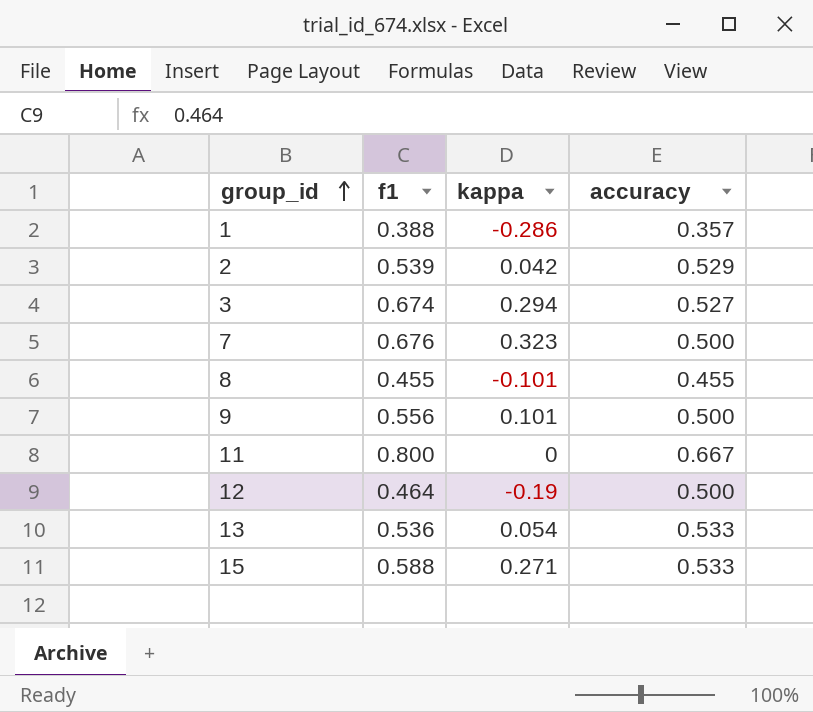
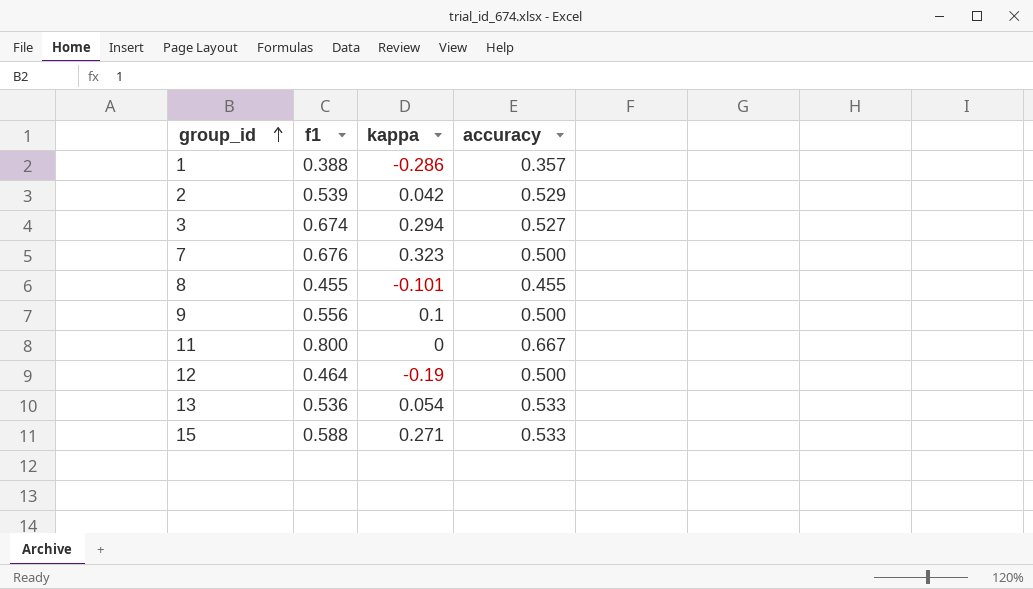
9 | kappa: 0.101 -> 0.1

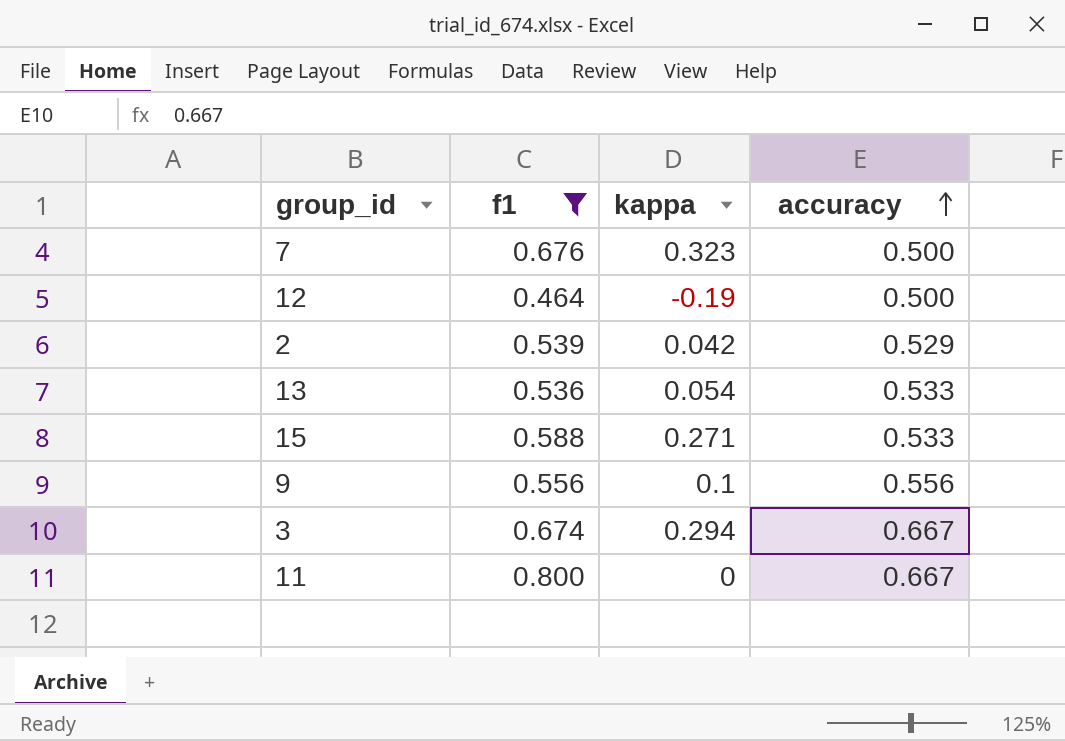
filter: none -> f1 >= 0.464
row order: group_id ascending -> accuracy ascending
9 | accuracy: 0.500 -> 0.556
3 | accuracy: 0.527 -> 0.667

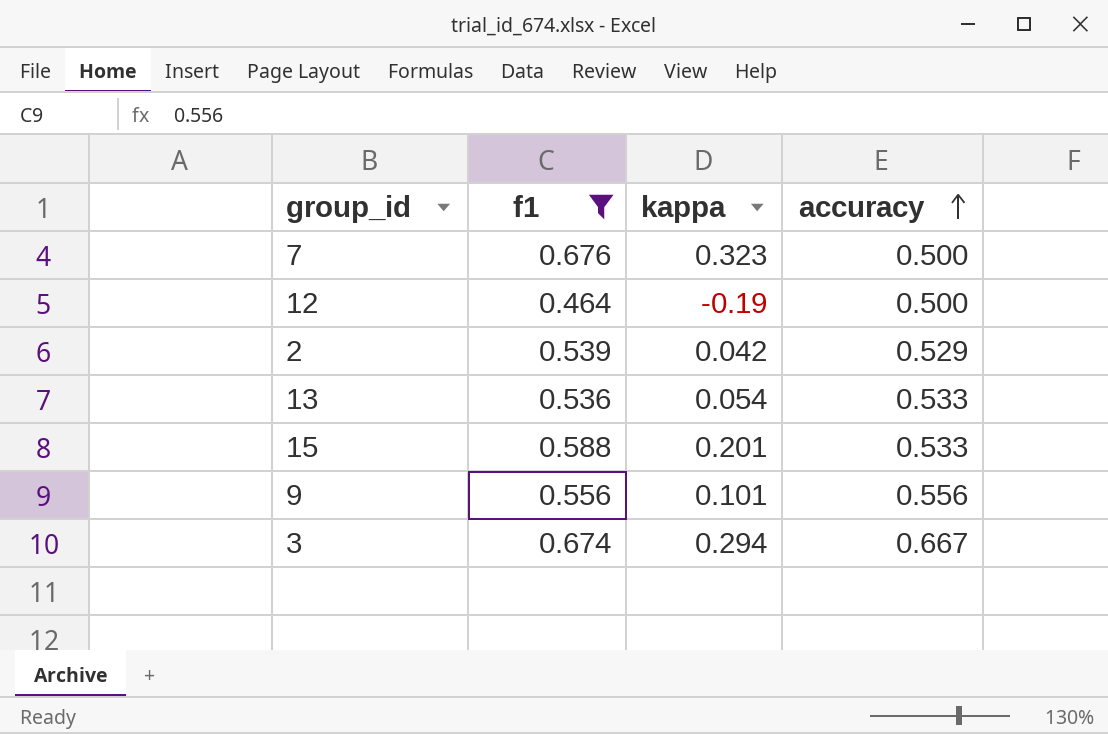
row 11: 0.800 | 0 | 0.667 -> none
15 | kappa: 0.271 -> 0.201
9 | kappa: 0.1 -> 0.101

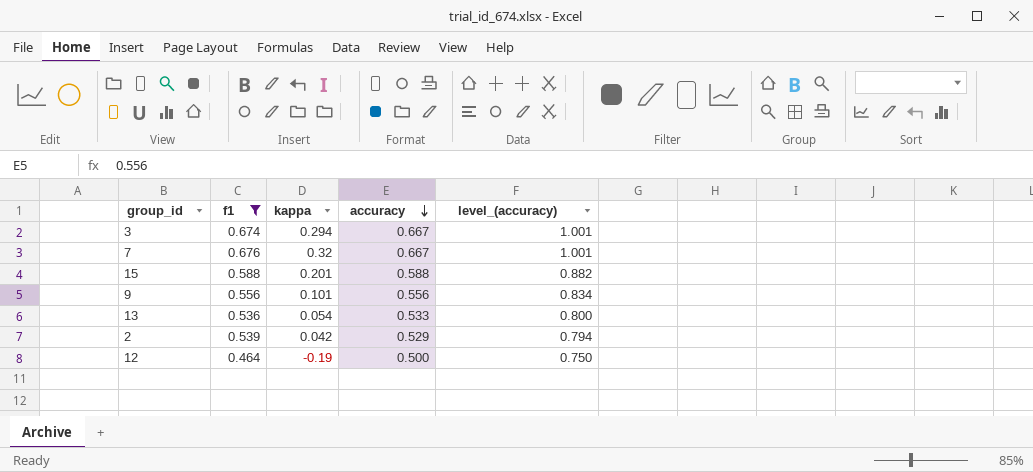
row order: accuracy ascending -> accuracy descending
column level_(accuracy) | formula: none -> [accuracy] * 1.5
7 | kappa: 0.323 -> 0.32
7 | accuracy: 0.500 -> 0.667
15 | accuracy: 0.533 -> 0.588

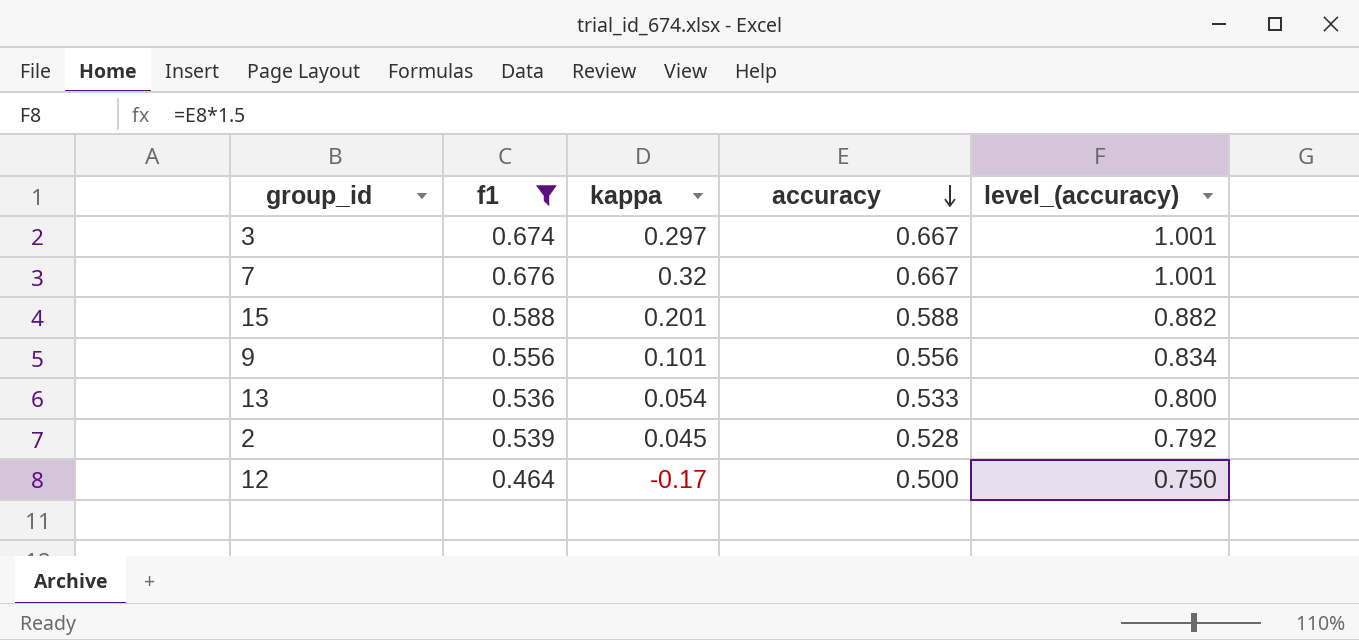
3 | kappa: 0.294 -> 0.297
2 | kappa: 0.042 -> 0.045
2 | accuracy: 0.529 -> 0.528
2 | level_(accuracy): 0.794 -> 0.792
12 | kappa: -0.19 -> -0.17

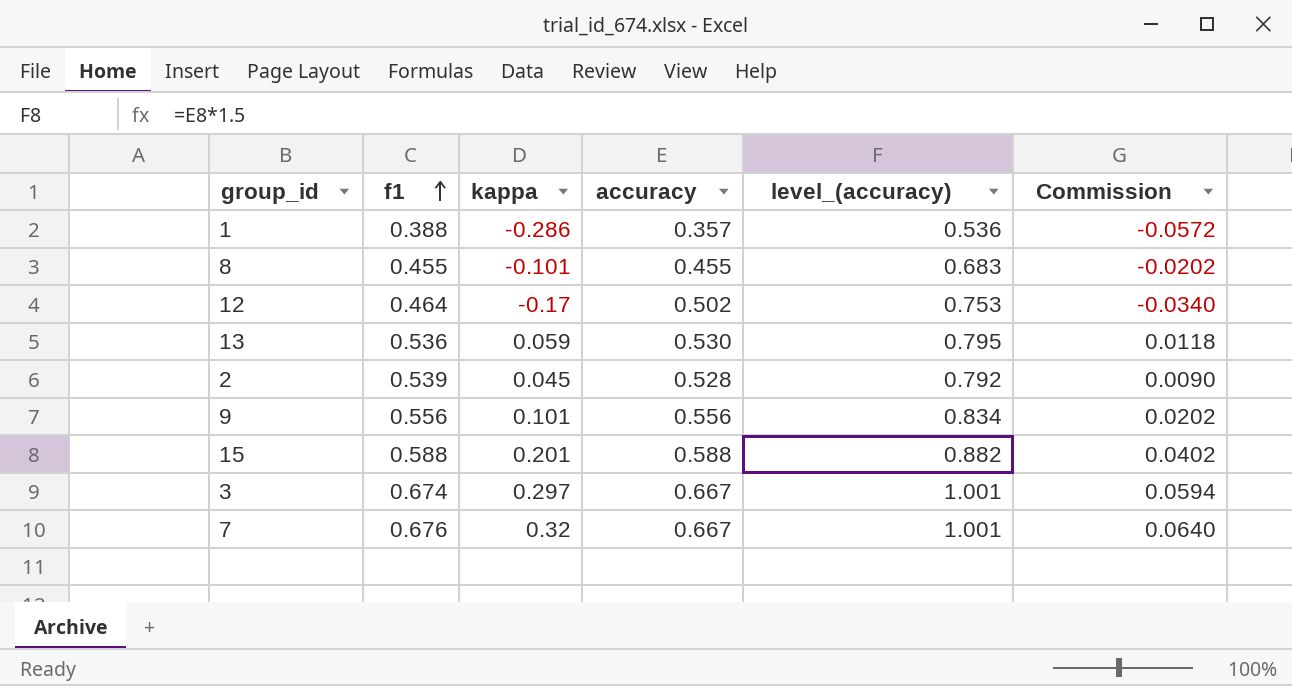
filter: f1 >= 0.464 -> none
row order: accuracy descending -> f1 ascending
column Commission | formula: none -> [kappa] * 0.2
12 | accuracy: 0.500 -> 0.502
12 | level_(accuracy): 0.750 -> 0.753
13 | kappa: 0.054 -> 0.059
13 | accuracy: 0.533 -> 0.530
13 | level_(accuracy): 0.800 -> 0.795

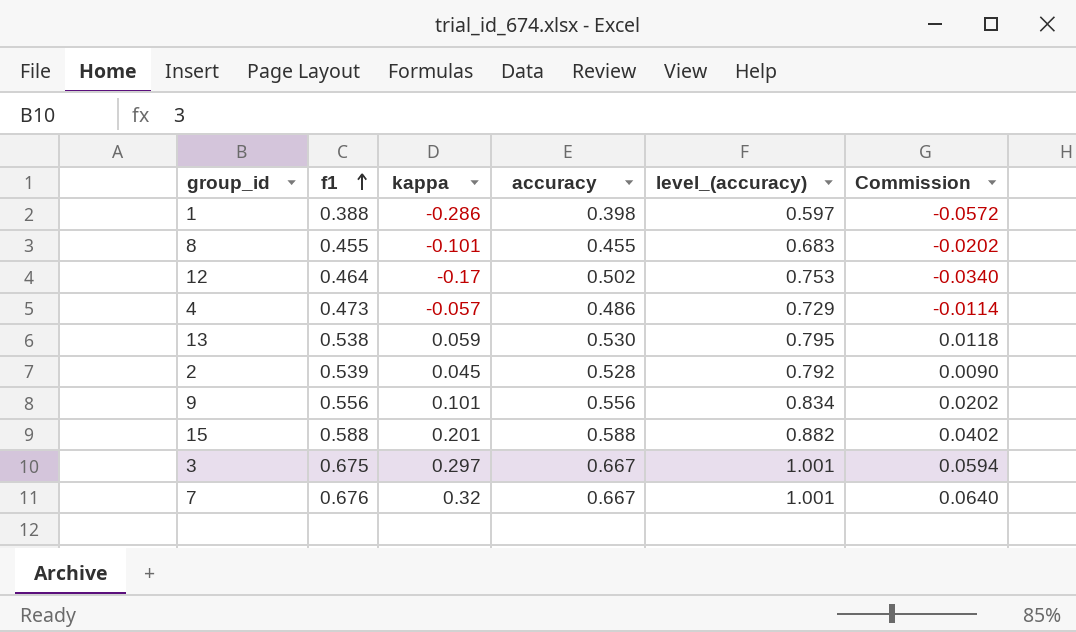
1 | accuracy: 0.357 -> 0.398
1 | level_(accuracy): 0.536 -> 0.597
row 4: none -> 0.473 | -0.057 | 0.486 | 0.729 | -0.0114
13 | f1: 0.536 -> 0.538
3 | f1: 0.674 -> 0.675

